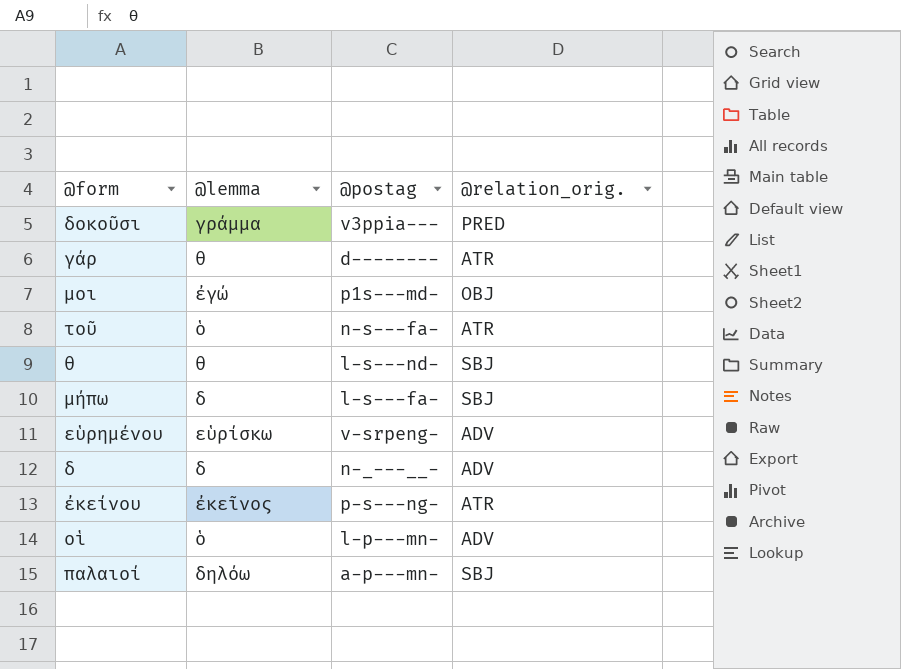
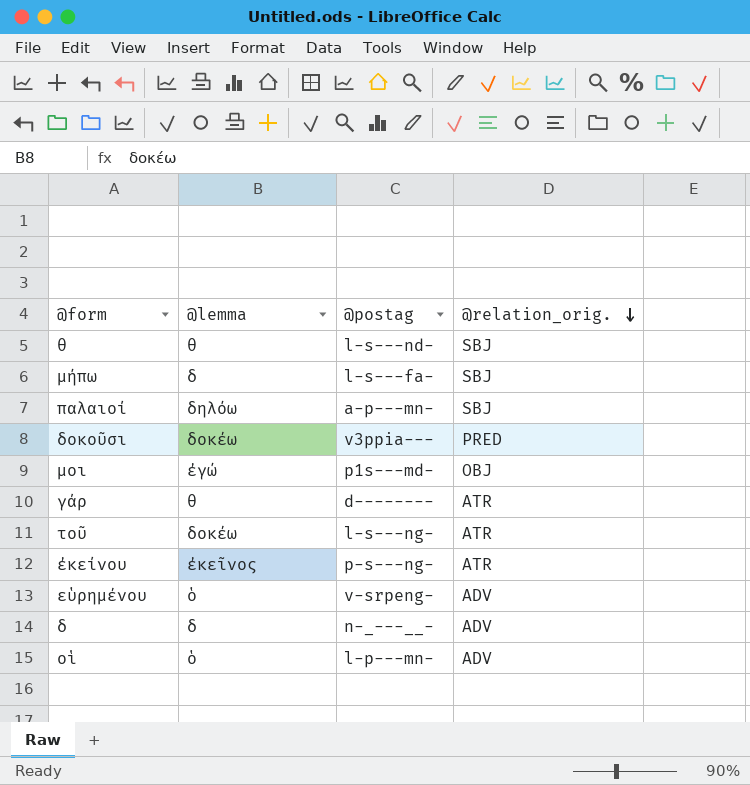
row order: none -> @relation_orig. descending
δοκοῦσι | @lemma: γράμμα -> δοκέω
τοῦ | @lemma: ὁ -> δοκέω
τοῦ | @postag: n-s---fa- -> l-s---ng-
εὑρημένου | @lemma: εὑρίσκω -> ὁ

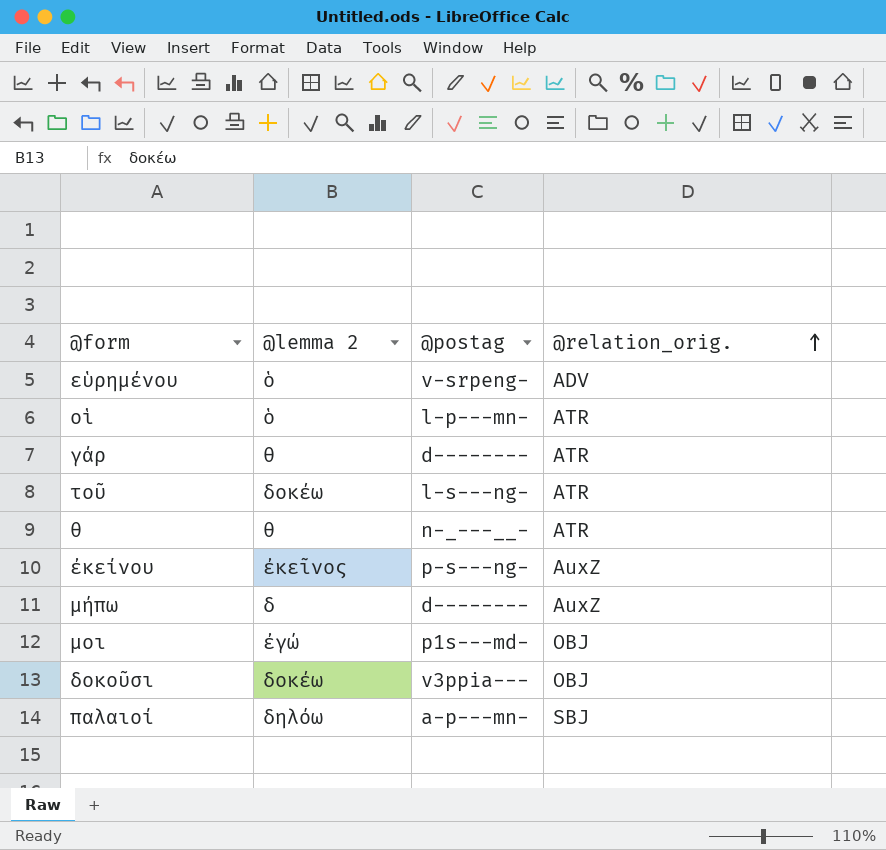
row order: @relation_orig. descending -> @relation_orig. ascending
column name: @lemma -> @lemma 2
row δ: δ | n-_---__- | ADV -> none
οἱ | @relation_orig.: ADV -> ATR
θ | @postag: l-s---nd- -> n-_---__-
θ | @relation_orig.: SBJ -> ATR
ἐκείνου | @relation_orig.: ATR -> AuxZ
μήπω | @postag: l-s---fa- -> d--------
μήπω | @relation_orig.: SBJ -> AuxZ
δοκοῦσι | @relation_orig.: PRED -> OBJ

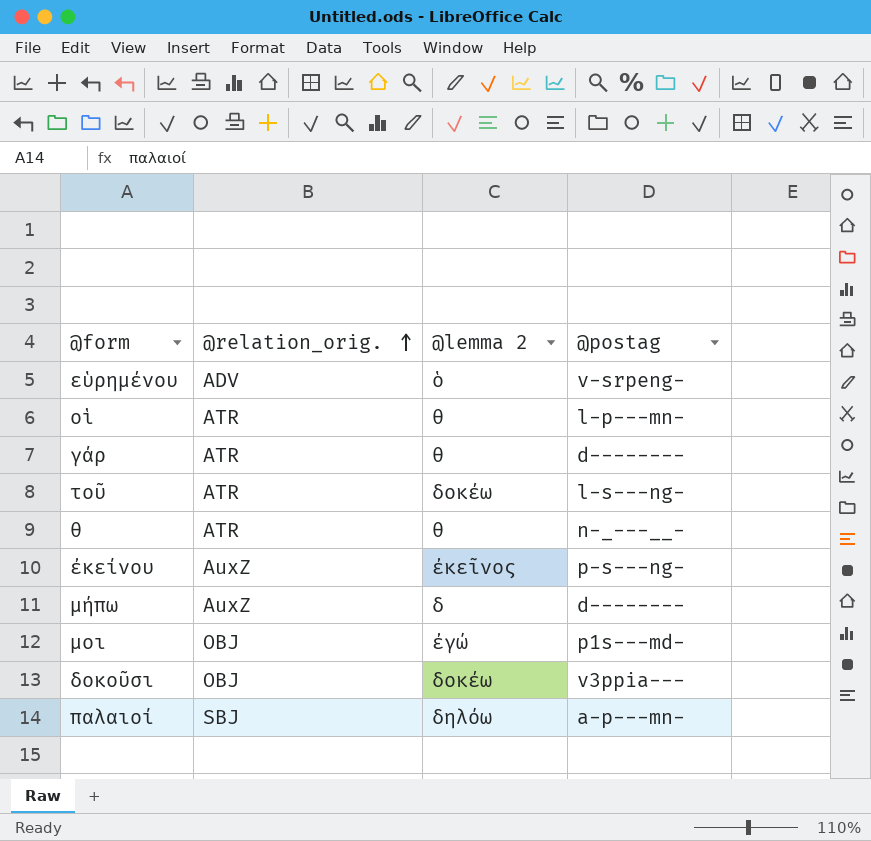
column @relation_orig. | position: 4 -> 2
οἱ | @lemma 2: ὁ -> θ

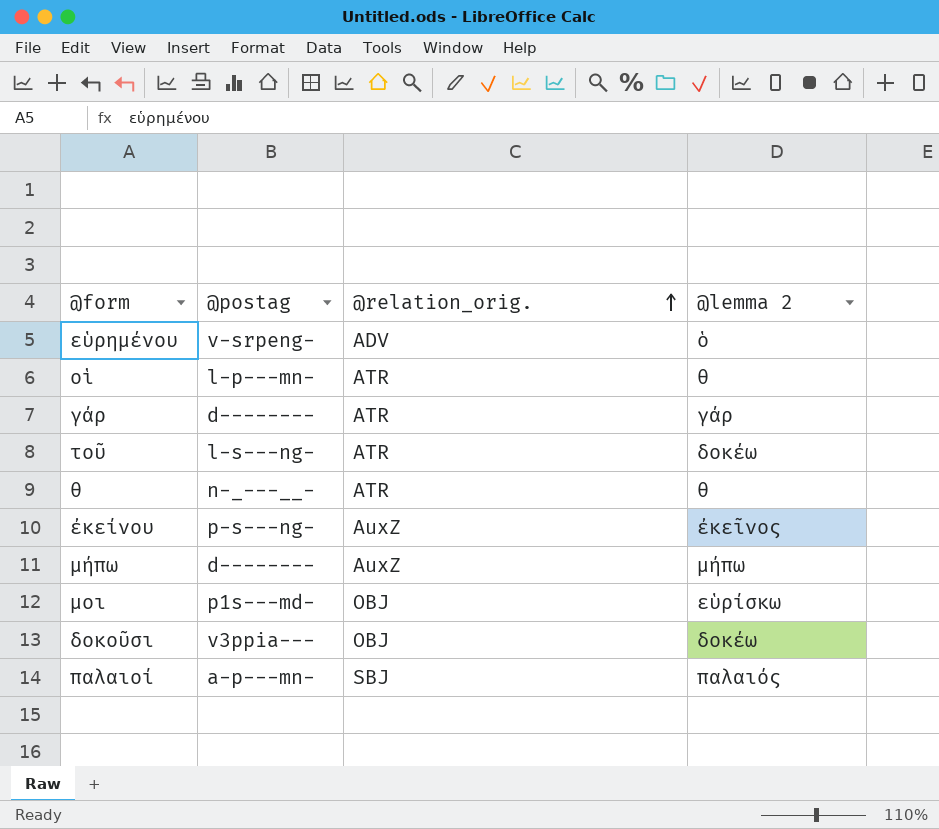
column @postag | position: 4 -> 2
γάρ | @lemma 2: θ -> γάρ
μήπω | @lemma 2: δ -> μήπω
μοι | @lemma 2: ἐγώ -> εὑρίσκω
παλαιοί | @lemma 2: δηλόω -> παλαιός

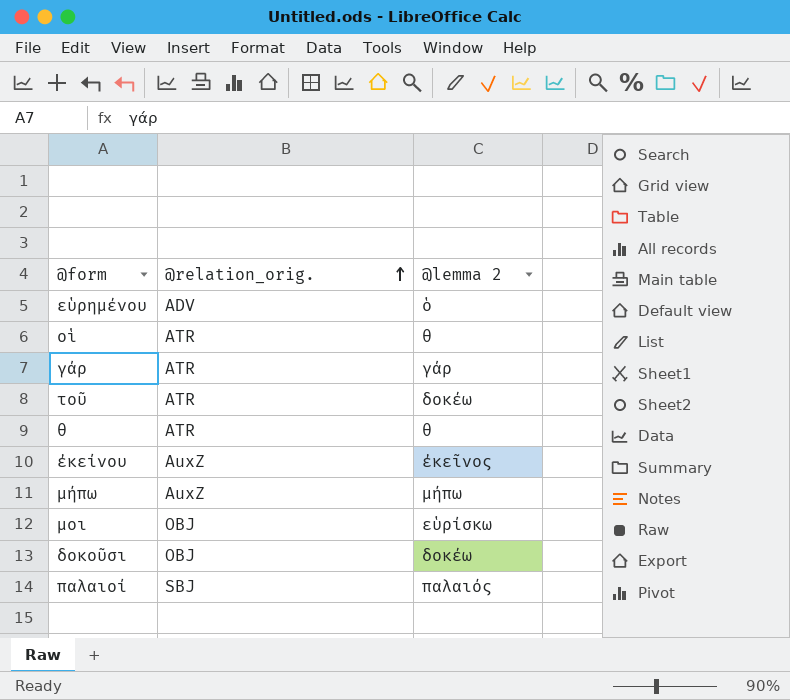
column @postag | position: 2 -> none

